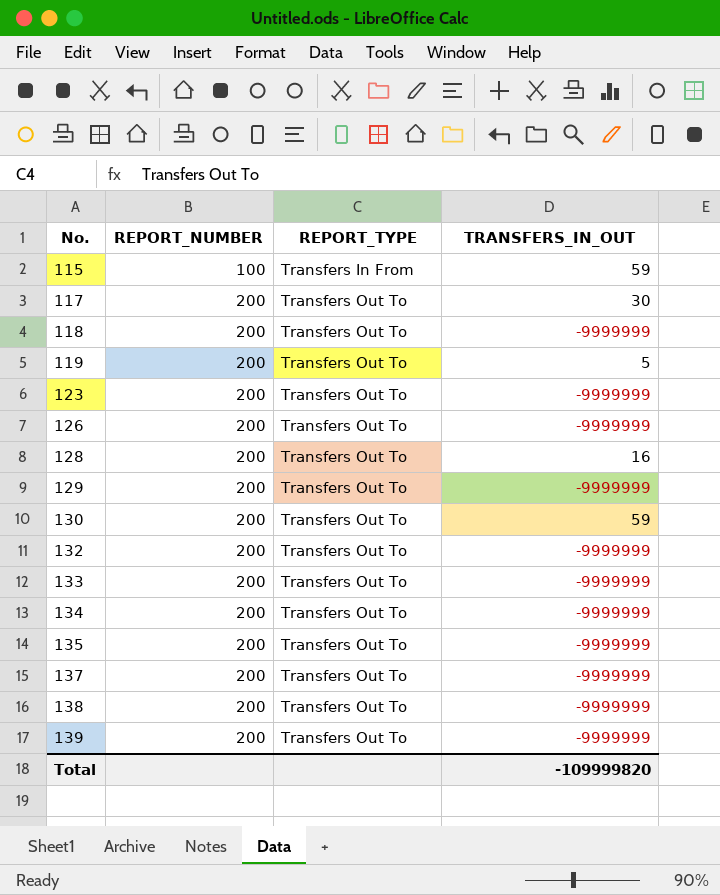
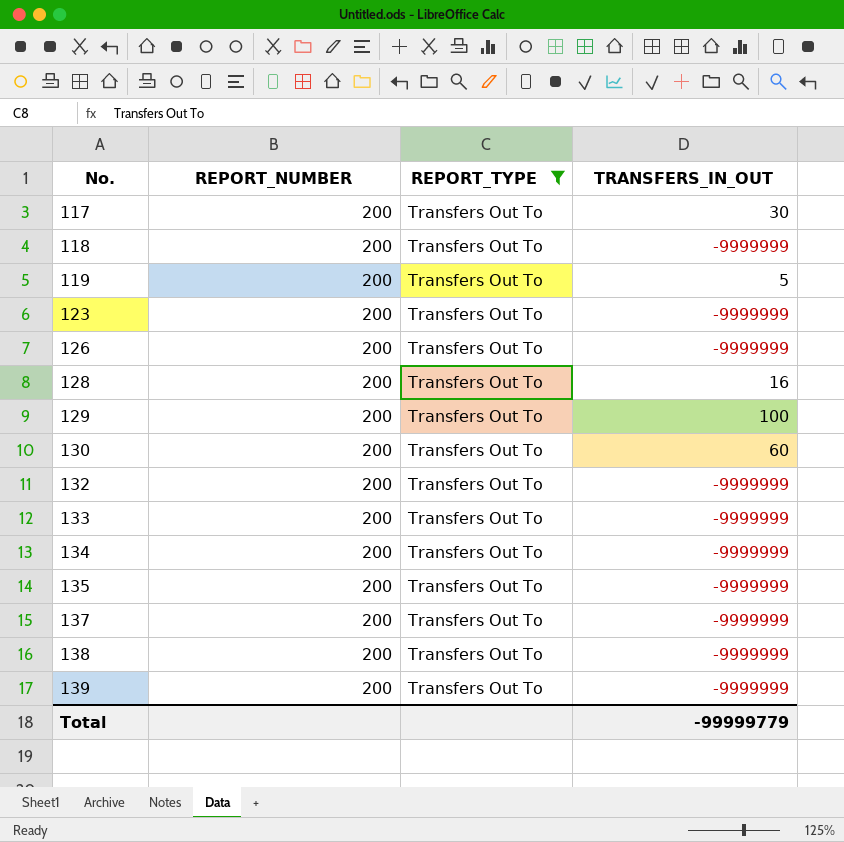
filter: none -> REPORT_TYPE = Transfers Out To
129 | TRANSFERS_IN_OUT: -9999999 -> 100
130 | TRANSFERS_IN_OUT: 59 -> 60
Total | TRANSFERS_IN_OUT: -109999820 -> -99999779

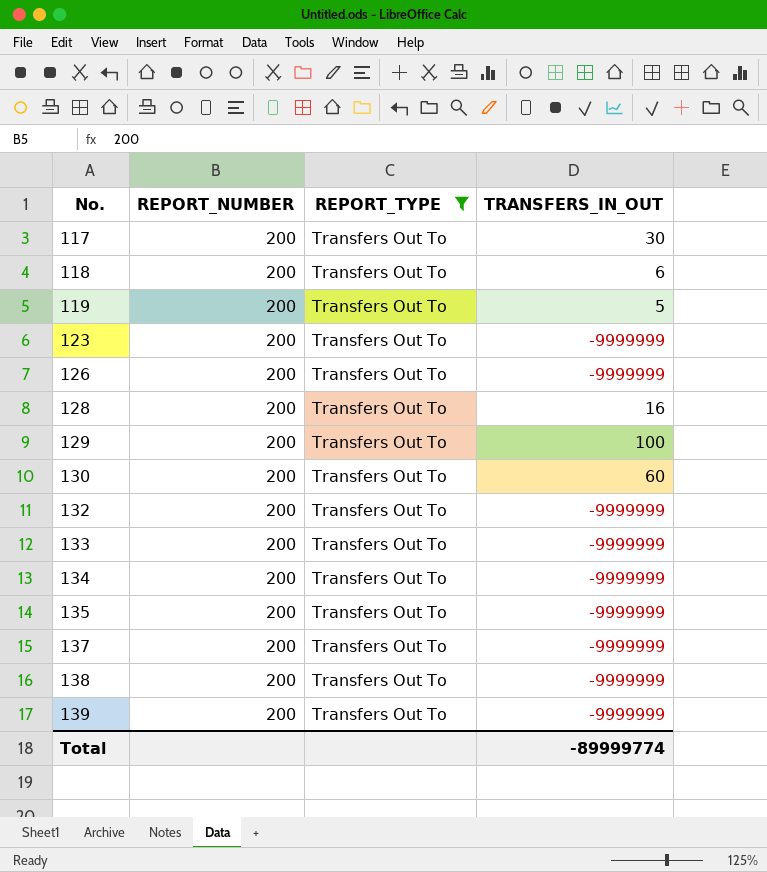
118 | TRANSFERS_IN_OUT: -9999999 -> 6
Total | TRANSFERS_IN_OUT: -99999779 -> -89999774

